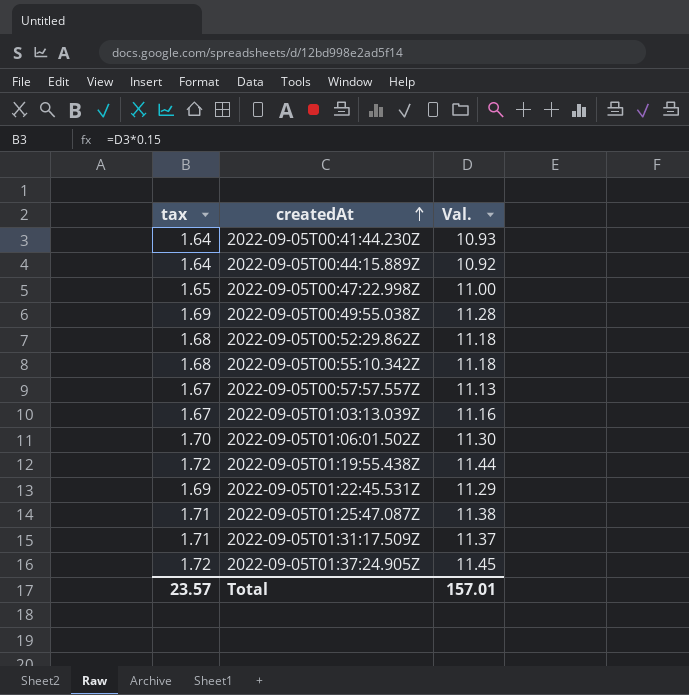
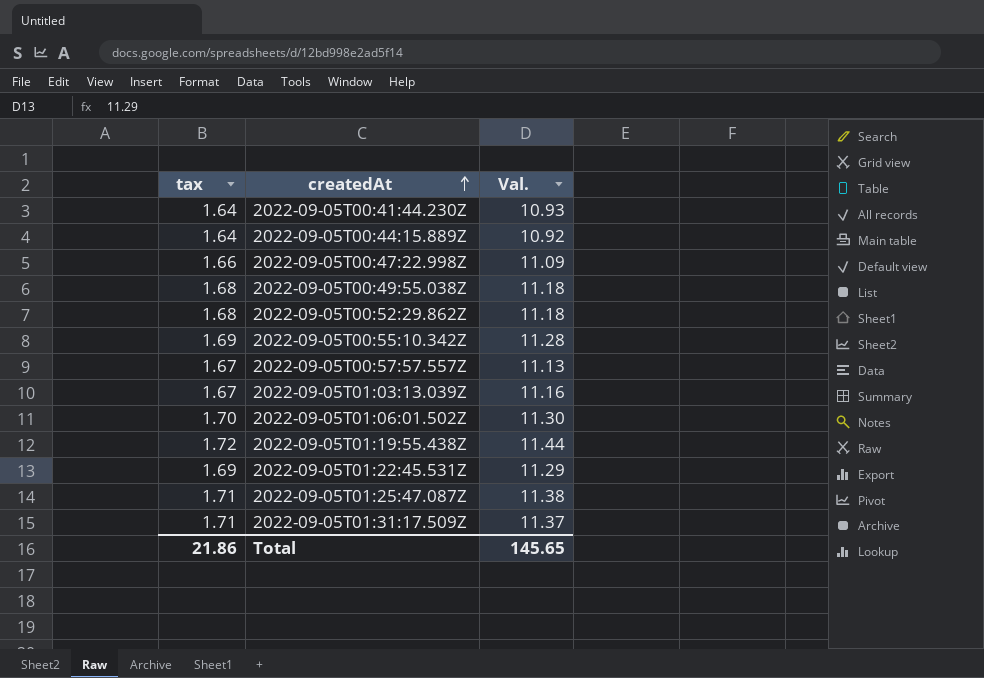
row 2022-09-05T01:37:24.905Z: 1.72 | 11.45 -> none
2022-09-05T00:47:22.998Z | tax: 1.65 -> 1.66
2022-09-05T00:47:22.998Z | Val.: 11.00 -> 11.09
2022-09-05T00:49:55.038Z | tax: 1.69 -> 1.68
2022-09-05T00:49:55.038Z | Val.: 11.28 -> 11.18
2022-09-05T00:55:10.342Z | tax: 1.68 -> 1.69
2022-09-05T00:55:10.342Z | Val.: 11.18 -> 11.28
Total | tax: 23.57 -> 21.86
Total | Val.: 157.01 -> 145.65

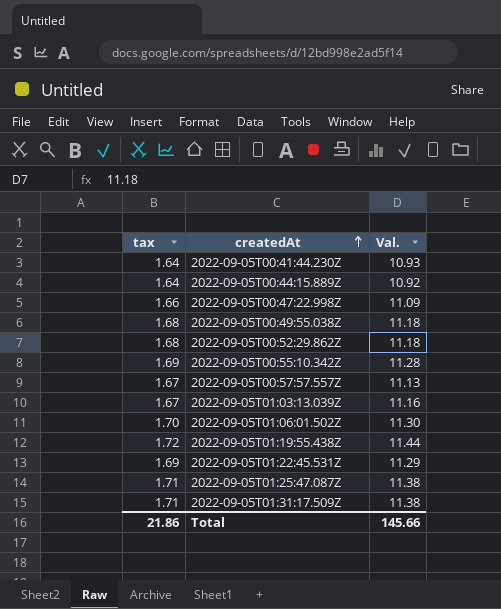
2022-09-05T01:31:17.509Z | Val.: 11.37 -> 11.38
Total | Val.: 145.65 -> 145.66

